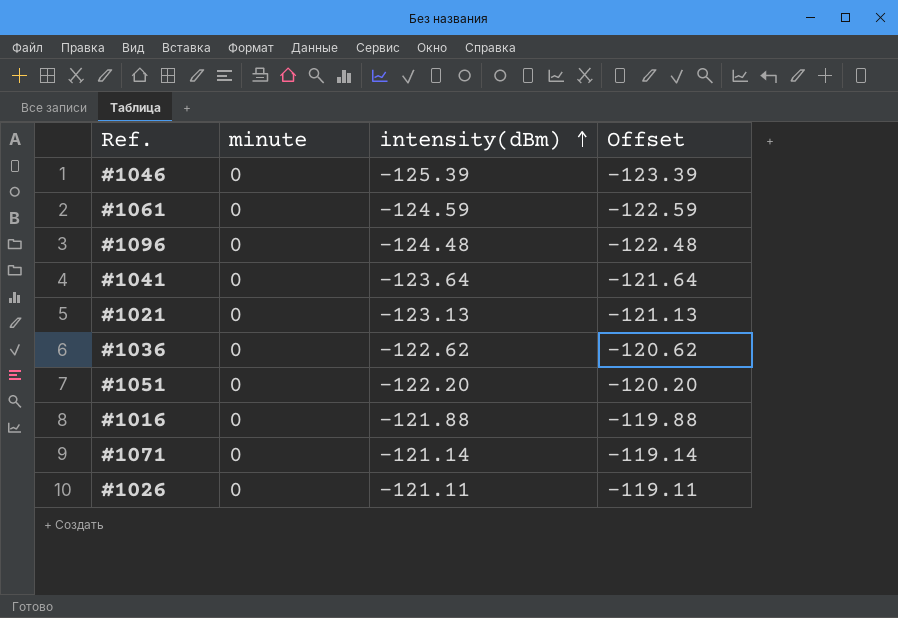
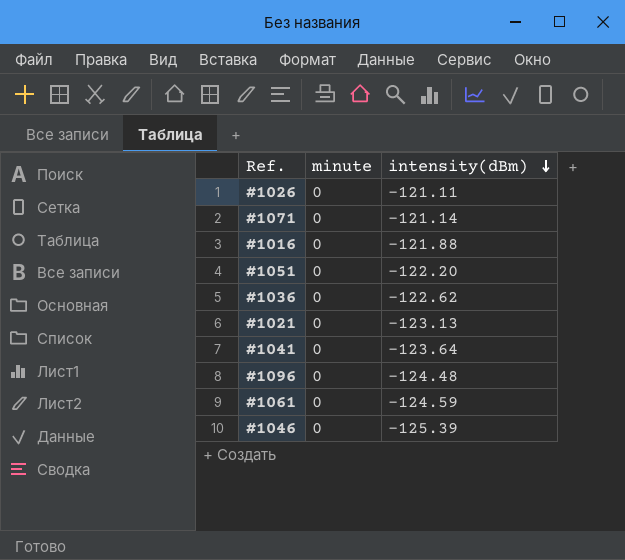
row order: intensity(dBm) ascending -> intensity(dBm) descending
column Offset | formula: [intensity(dBm)] + 2 -> none

